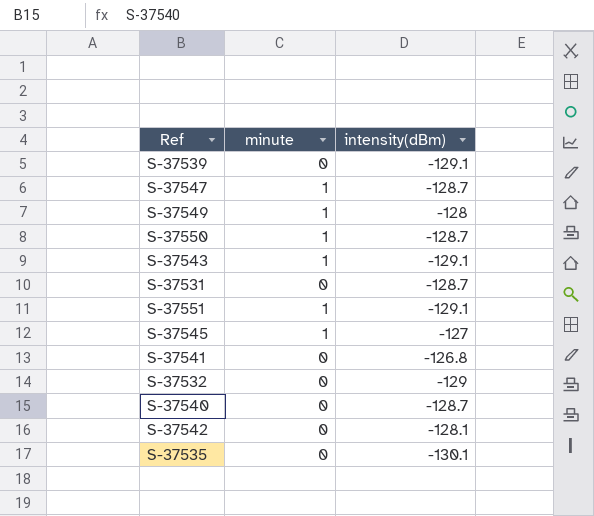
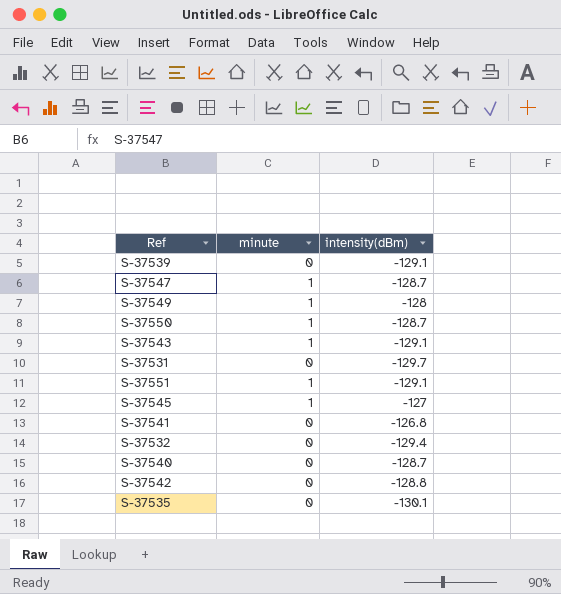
S-37531 | intensity(dBm): -128.7 -> -129.7
S-37532 | intensity(dBm): -129 -> -129.4
S-37542 | intensity(dBm): -128.1 -> -128.8

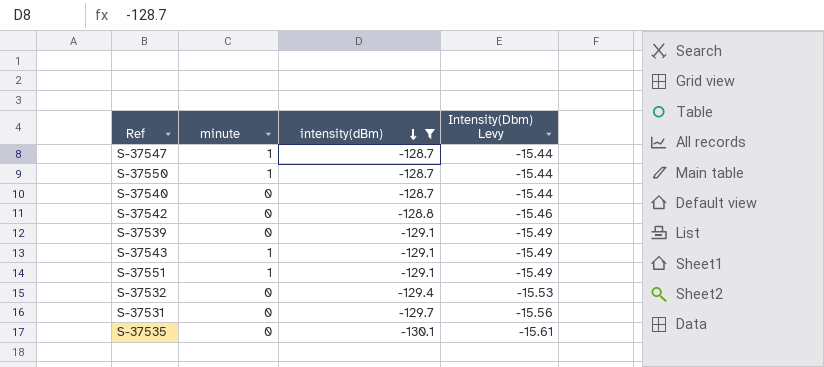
filter: none -> intensity(dBm) <= -128.7
row order: none -> intensity(dBm) descending
column Intensity(Dbm) Levy | formula: none -> [intensity(dBm)] * 0.12

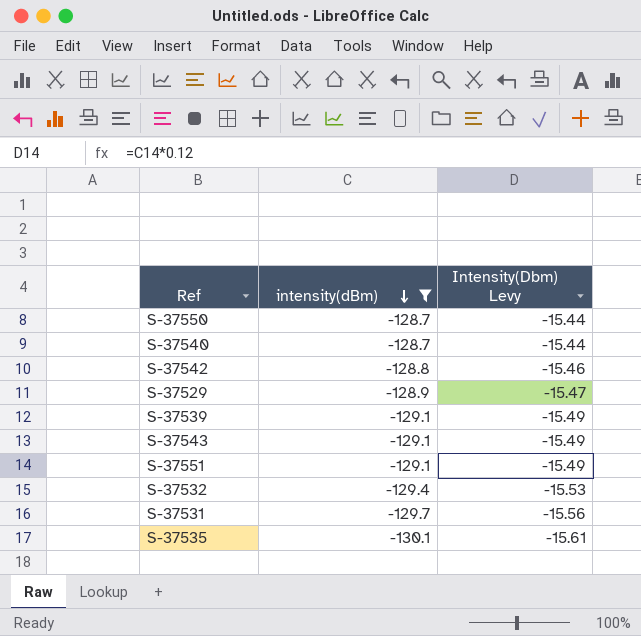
column minute | position: 2 -> none
row S-37547: 1 | -128.7 | -15.44 -> none
row S-37529: none -> -128.9 | -15.47

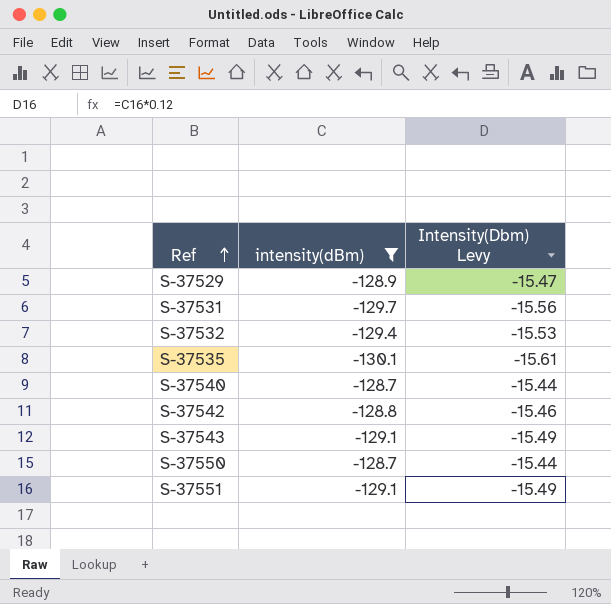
row order: intensity(dBm) descending -> Ref ascending
row S-37539: -129.1 | -15.49 -> none

